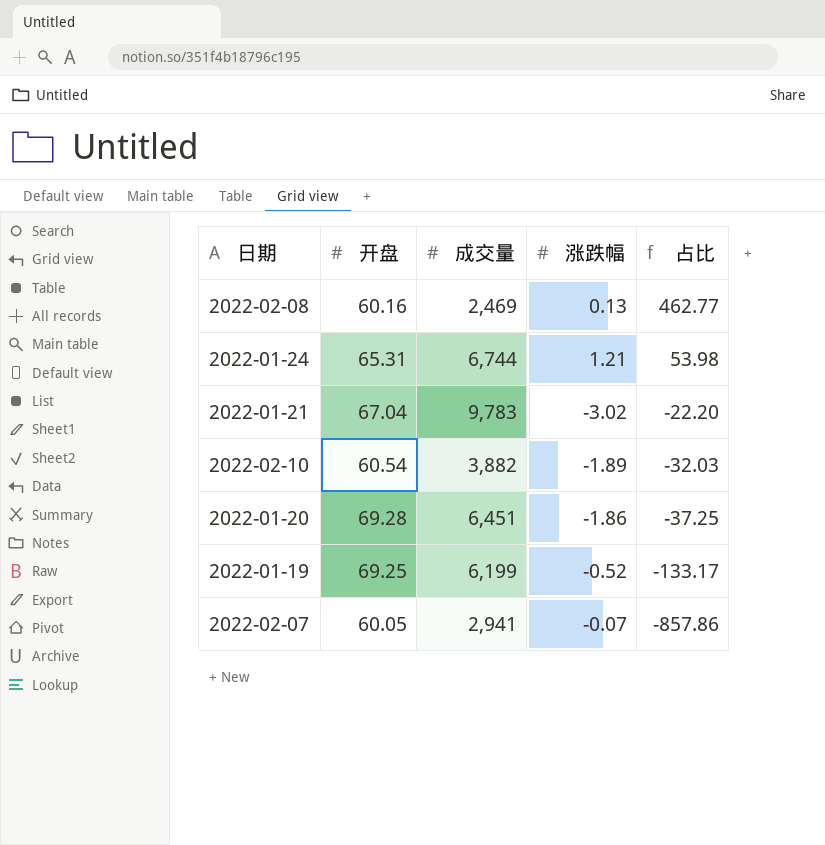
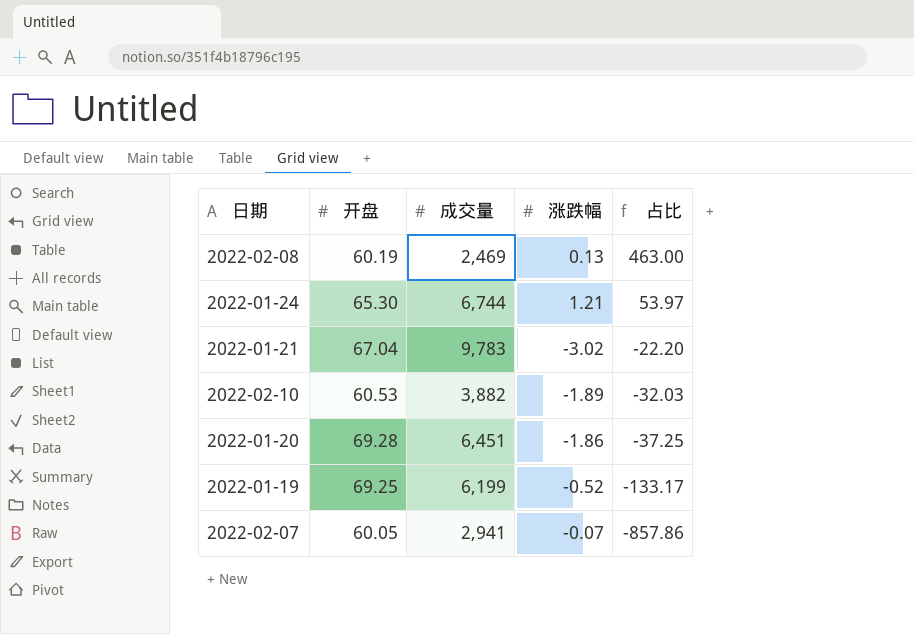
2022-02-08 | 开盘: 60.16 -> 60.19
2022-02-08 | 占比: 462.77 -> 463.00
2022-01-24 | 开盘: 65.31 -> 65.30
2022-01-24 | 占比: 53.98 -> 53.97
2022-02-10 | 开盘: 60.54 -> 60.53

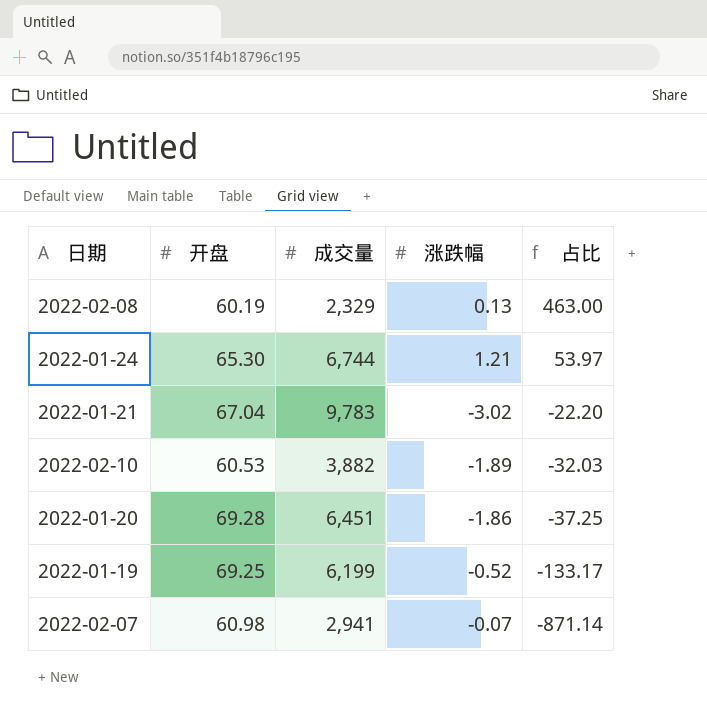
2022-02-08 | 成交量: 2,469 -> 2,329
2022-02-07 | 开盘: 60.05 -> 60.98
2022-02-07 | 占比: -857.86 -> -871.14

